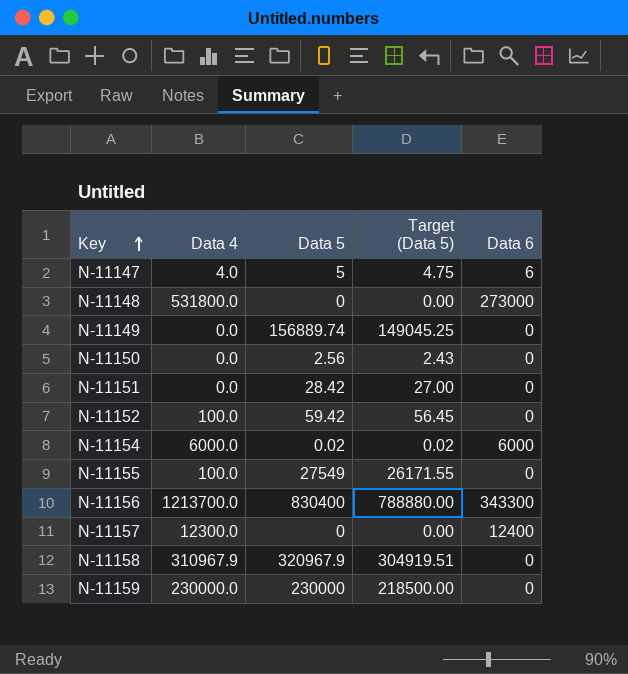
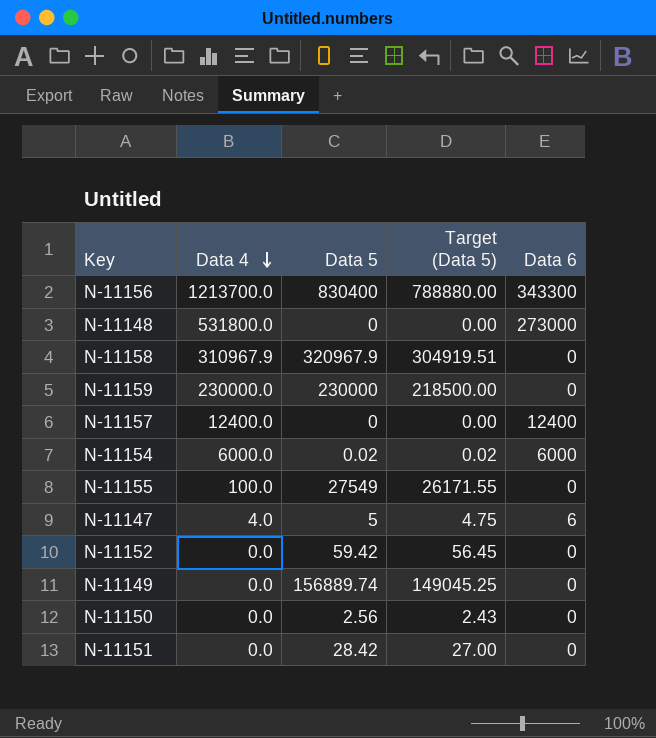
row order: Key ascending -> Data 4 descending
N-11157 | Data 4: 12300.0 -> 12400.0
N-11152 | Data 4: 100.0 -> 0.0

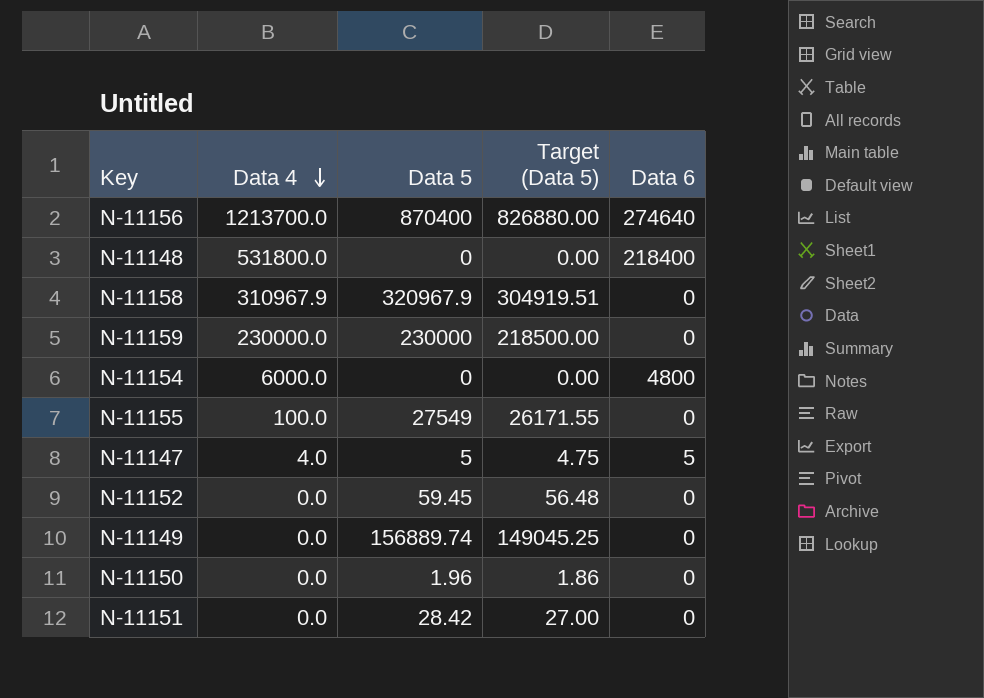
row N-11157: 12400.0 | 0 | 0.00 | 12400 -> none
N-11156 | Data 5: 830400 -> 870400
N-11156 | Target (Data 5): 788880.00 -> 826880.00
N-11156 | Data 6: 343300 -> 274640
N-11148 | Data 6: 273000 -> 218400
N-11154 | Data 5: 0.02 -> 0
N-11154 | Target (Data 5): 0.02 -> 0.00
N-11154 | Data 6: 6000 -> 4800
N-11147 | Data 6: 6 -> 5
N-11152 | Data 5: 59.42 -> 59.45
N-11152 | Target (Data 5): 56.45 -> 56.48
N-11150 | Data 5: 2.56 -> 1.96
N-11150 | Target (Data 5): 2.43 -> 1.86

